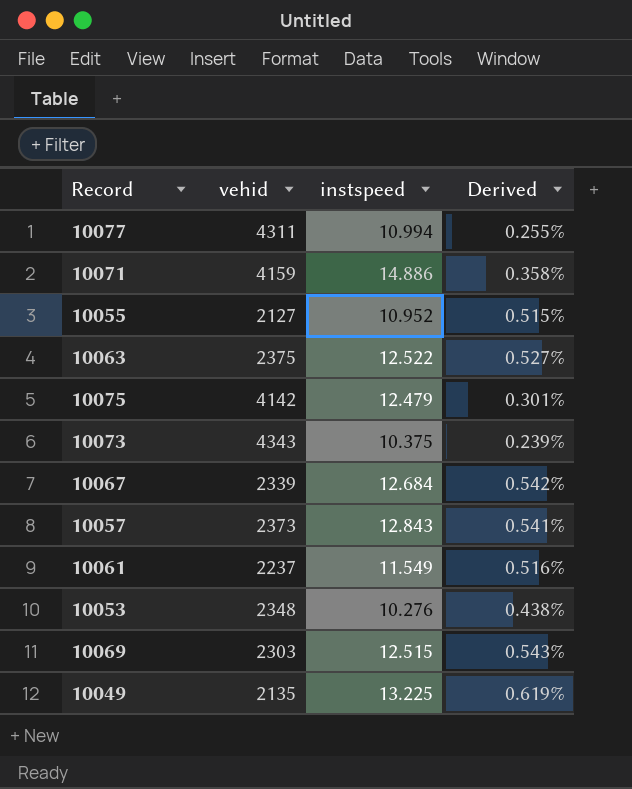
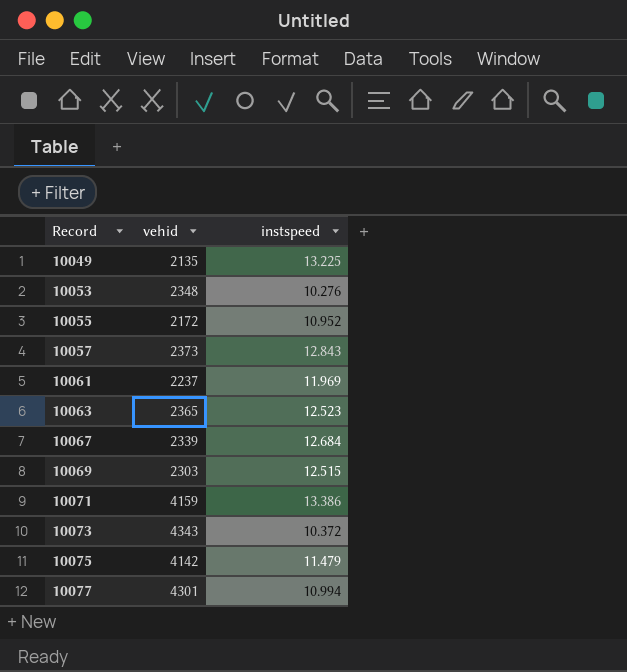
row order: none -> Record ascending
column Derived | formula: [instspeed] / [vehid] -> none
10055 | vehid: 2127 -> 2172
10061 | instspeed: 11.549 -> 11.969
10063 | vehid: 2375 -> 2365
10063 | instspeed: 12.522 -> 12.523
10071 | instspeed: 14.886 -> 13.386
10073 | instspeed: 10.375 -> 10.372
10075 | instspeed: 12.479 -> 11.479
10077 | vehid: 4311 -> 4301

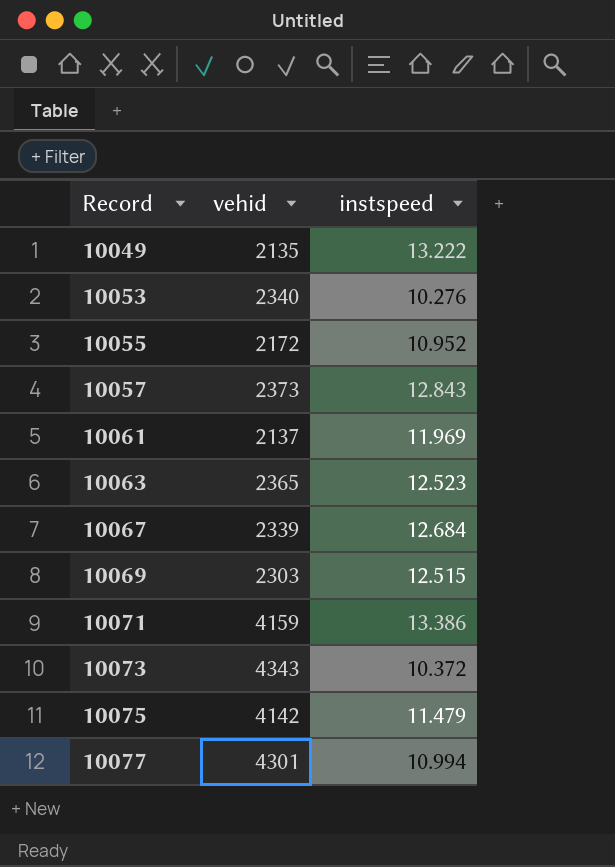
10049 | instspeed: 13.225 -> 13.222
10053 | vehid: 2348 -> 2340
10061 | vehid: 2237 -> 2137

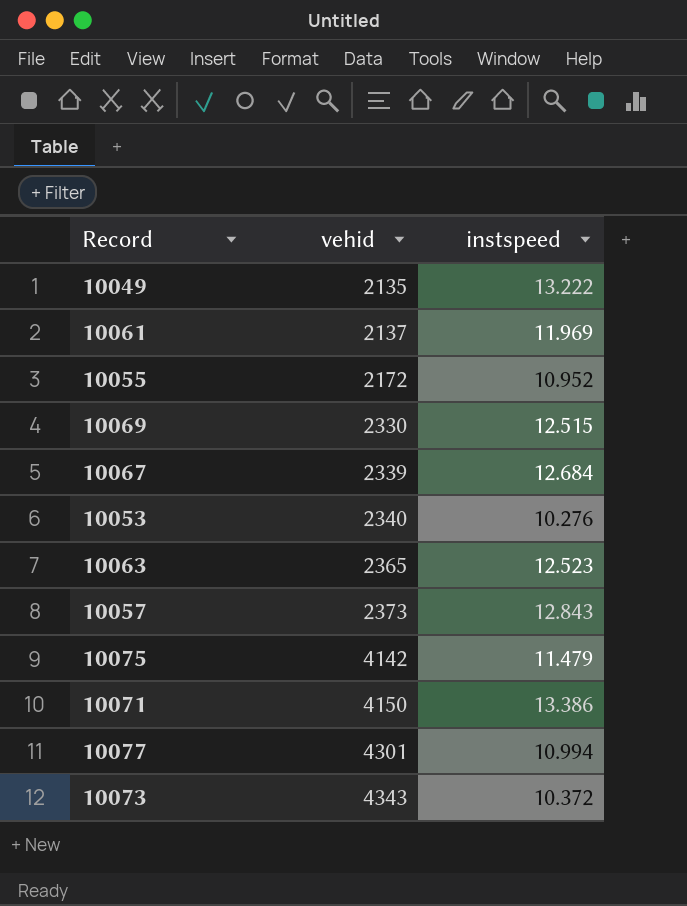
row order: Record ascending -> vehid ascending
10069 | vehid: 2303 -> 2330
10071 | vehid: 4159 -> 4150

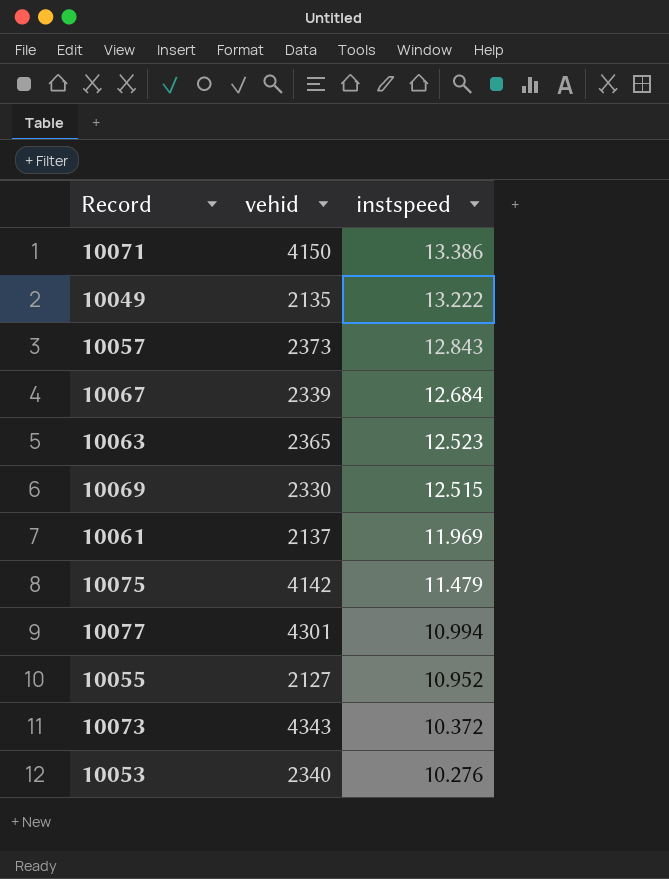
row order: vehid ascending -> instspeed descending
10055 | vehid: 2172 -> 2127

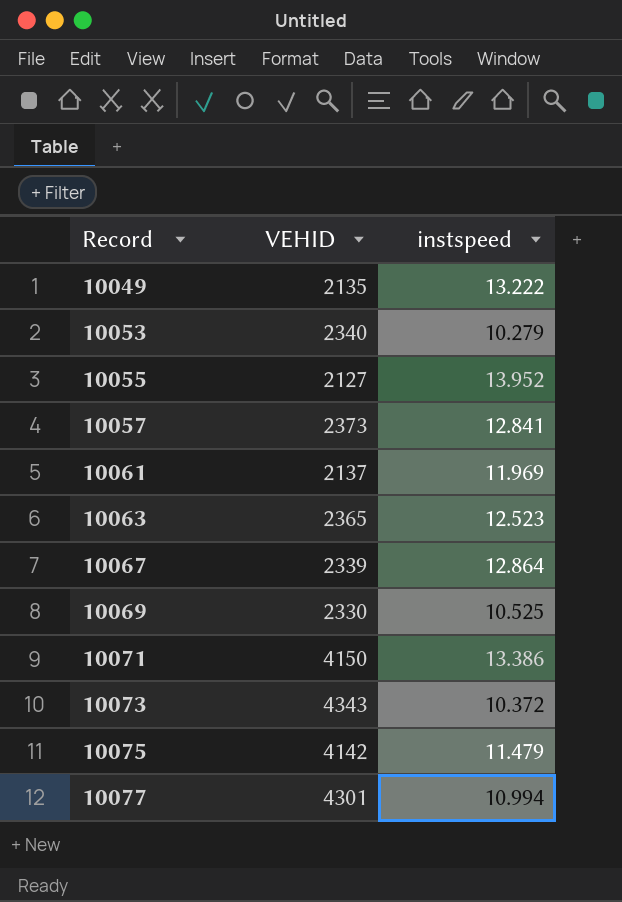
row order: instspeed descending -> Record ascending
column name: vehid -> VEHID
10053 | instspeed: 10.276 -> 10.279
10055 | instspeed: 10.952 -> 13.952
10057 | instspeed: 12.843 -> 12.841
10067 | instspeed: 12.684 -> 12.864
10069 | instspeed: 12.515 -> 10.525

